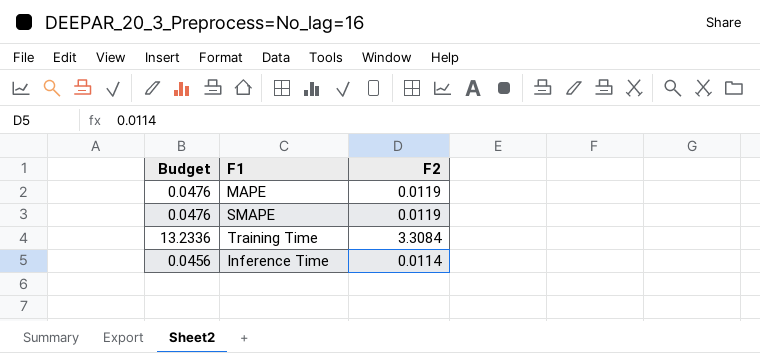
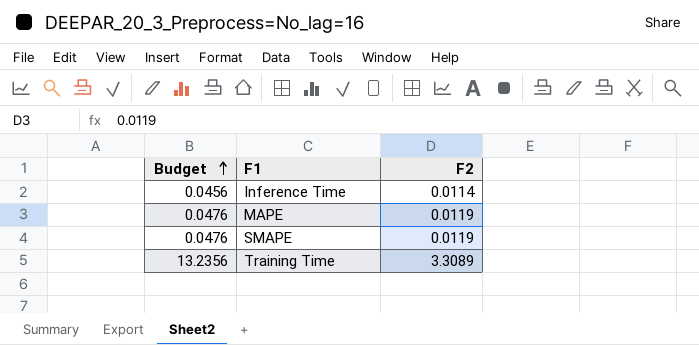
row order: none -> Budget ascending
Training Time | Budget: 13.2336 -> 13.2356
Training Time | F2: 3.3084 -> 3.3089

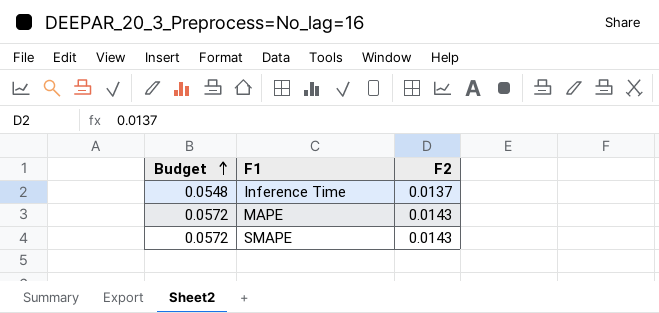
row Training Time: 13.2356 | 3.3089 -> none
Inference Time | Budget: 0.0456 -> 0.0548
Inference Time | F2: 0.0114 -> 0.0137
MAPE | Budget: 0.0476 -> 0.0572
MAPE | F2: 0.0119 -> 0.0143
SMAPE | Budget: 0.0476 -> 0.0572
SMAPE | F2: 0.0119 -> 0.0143

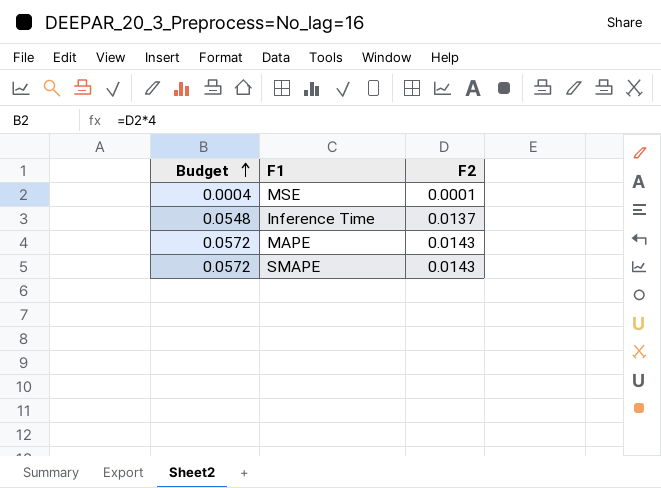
row MSE: none -> 0.0004 | 0.0001

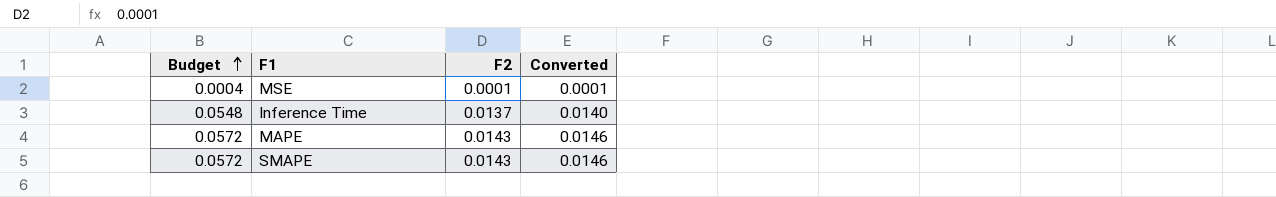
column Converted | formula: none -> [F2] * 1.02

